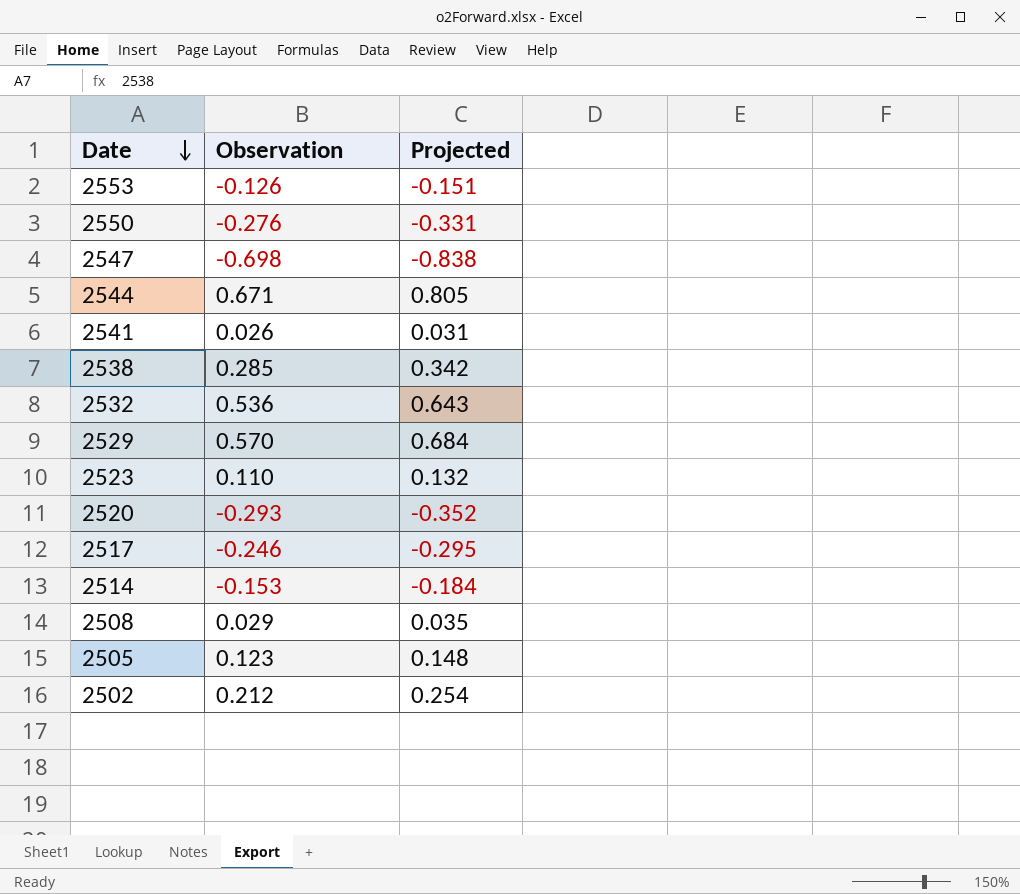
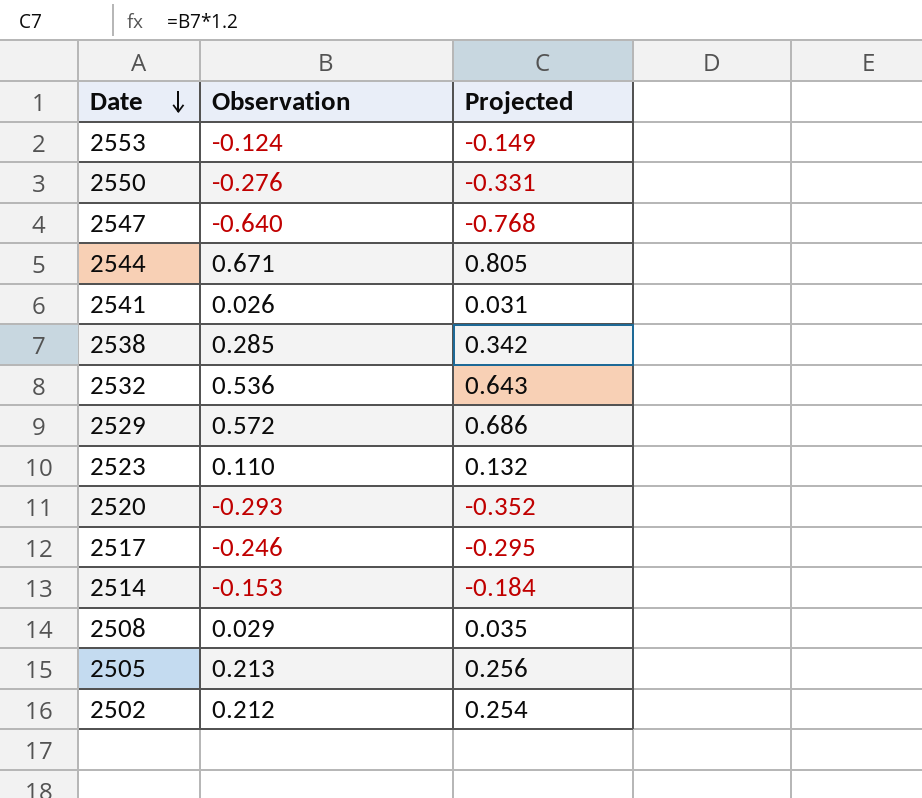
2553 | Observation: -0.126 -> -0.124
2553 | Projected: -0.151 -> -0.149
2547 | Observation: -0.698 -> -0.640
2547 | Projected: -0.838 -> -0.768
2529 | Observation: 0.570 -> 0.572
2529 | Projected: 0.684 -> 0.686
2505 | Observation: 0.123 -> 0.213
2505 | Projected: 0.148 -> 0.256

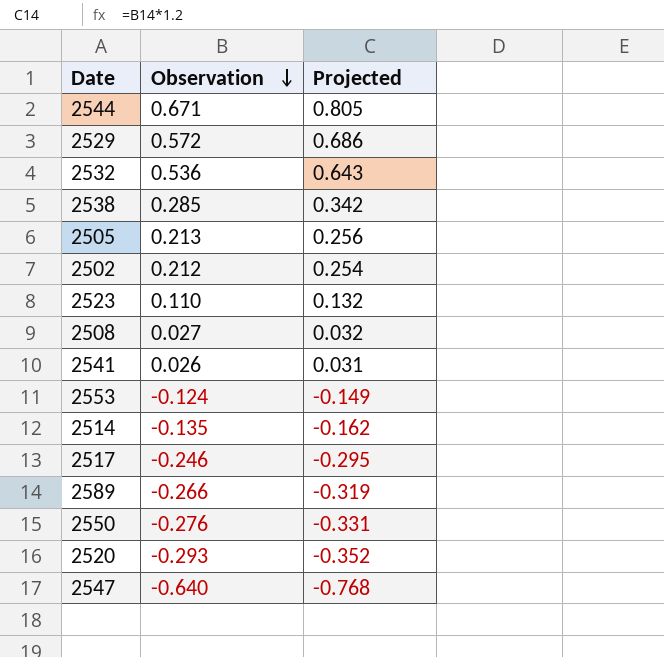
row order: Date descending -> Observation descending
2508 | Observation: 0.029 -> 0.027
2508 | Projected: 0.035 -> 0.032
2514 | Observation: -0.153 -> -0.135
2514 | Projected: -0.184 -> -0.162
row 2589: none -> -0.266 | -0.319

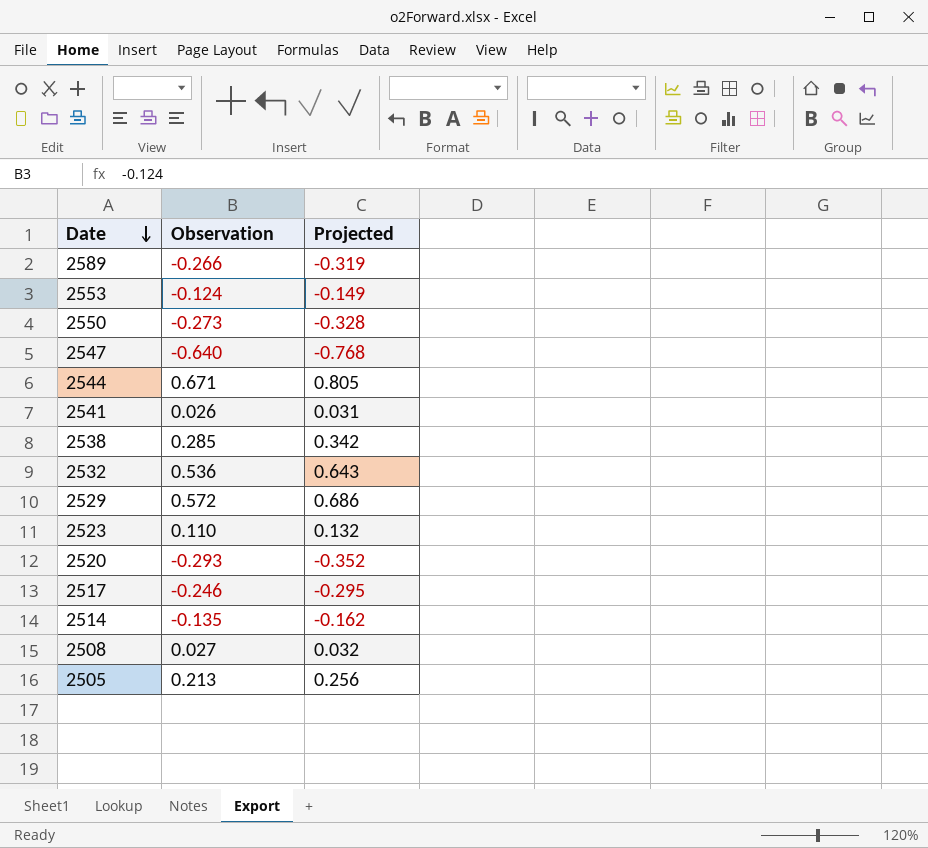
row order: Observation descending -> Date descending
row 2502: 0.212 | 0.254 -> none
2550 | Observation: -0.276 -> -0.273
2550 | Projected: -0.331 -> -0.328

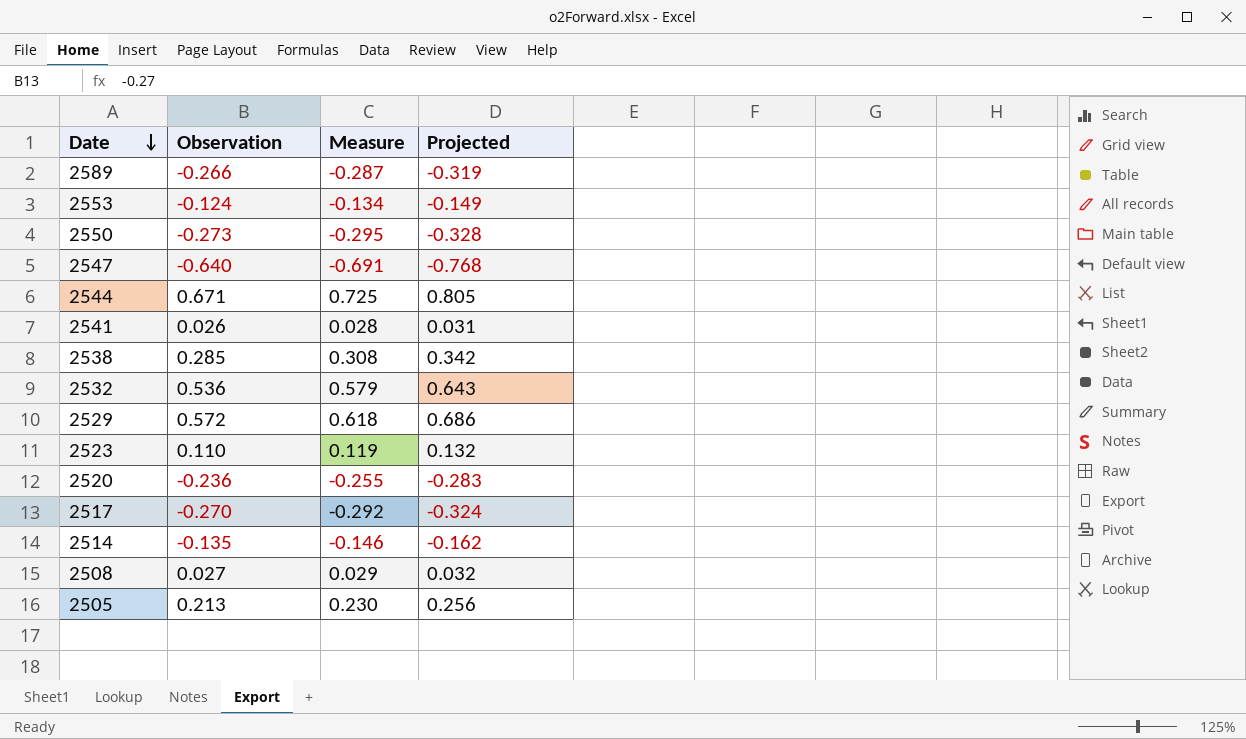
column Measure | formula: none -> [Observation] * 1.08
2520 | Observation: -0.293 -> -0.236
2520 | Projected: -0.352 -> -0.283
2517 | Observation: -0.246 -> -0.270
2517 | Projected: -0.295 -> -0.324

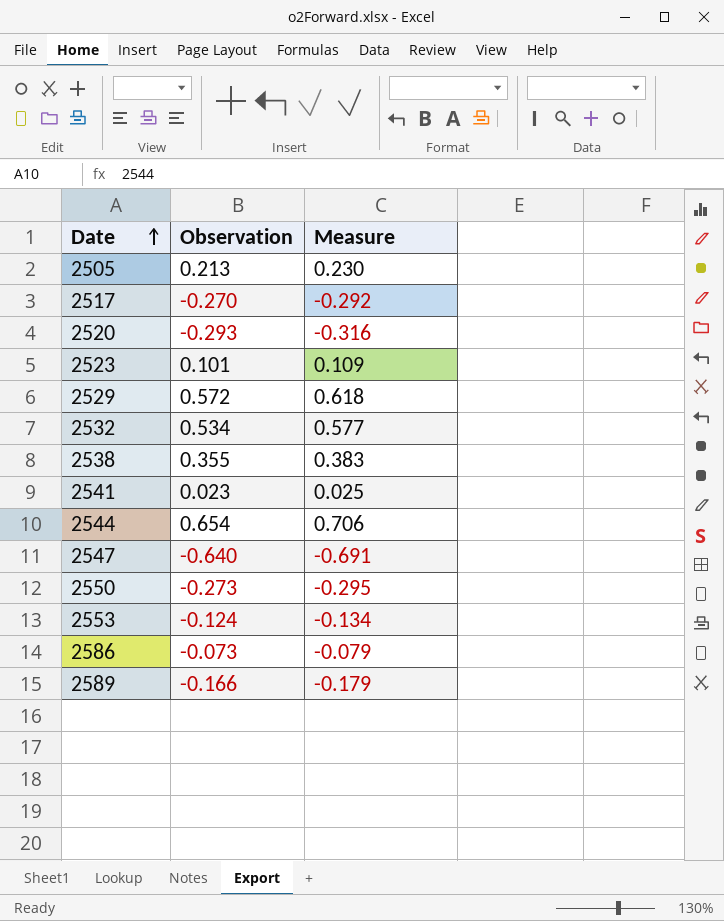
row order: Date descending -> Date ascending
column Projected | formula: [Observation] * 1.2 -> none
row 2514: -0.135 | -0.146 | -0.162 -> none
row 2508: 0.027 | 0.029 | 0.032 -> none
2520 | Observation: -0.236 -> -0.293
2520 | Measure: -0.255 -> -0.316
2523 | Observation: 0.110 -> 0.101
2523 | Measure: 0.119 -> 0.109
2532 | Observation: 0.536 -> 0.534
2532 | Measure: 0.579 -> 0.577
2538 | Observation: 0.285 -> 0.355
2538 | Measure: 0.308 -> 0.383
2541 | Observation: 0.026 -> 0.023
2541 | Measure: 0.028 -> 0.025
2544 | Observation: 0.671 -> 0.654
2544 | Measure: 0.725 -> 0.706
row 2586: none -> -0.073 | -0.079
2589 | Observation: -0.266 -> -0.166
2589 | Measure: -0.287 -> -0.179

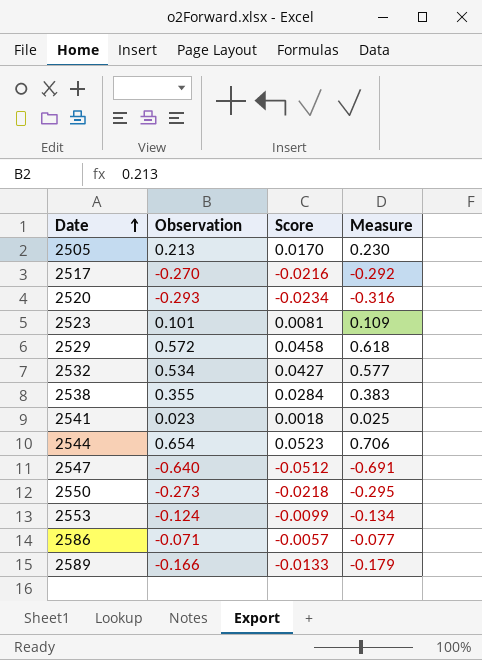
column Score | formula: none -> [Observation] * 0.08
2586 | Observation: -0.073 -> -0.071
2586 | Measure: -0.079 -> -0.077

